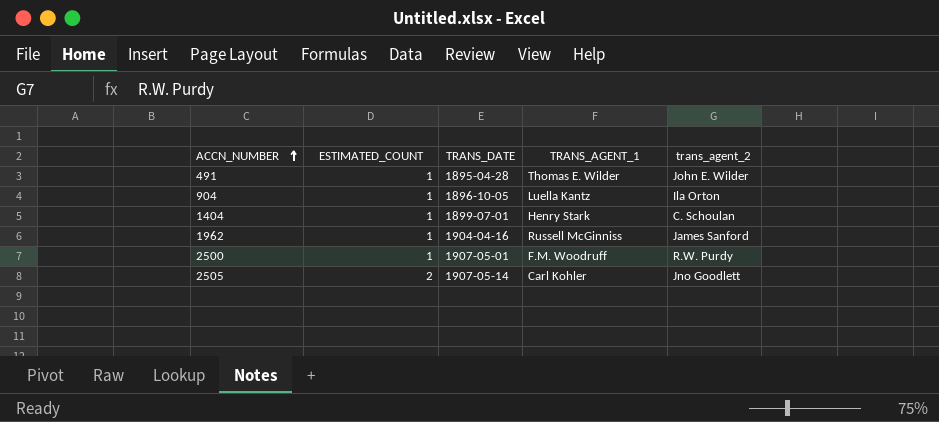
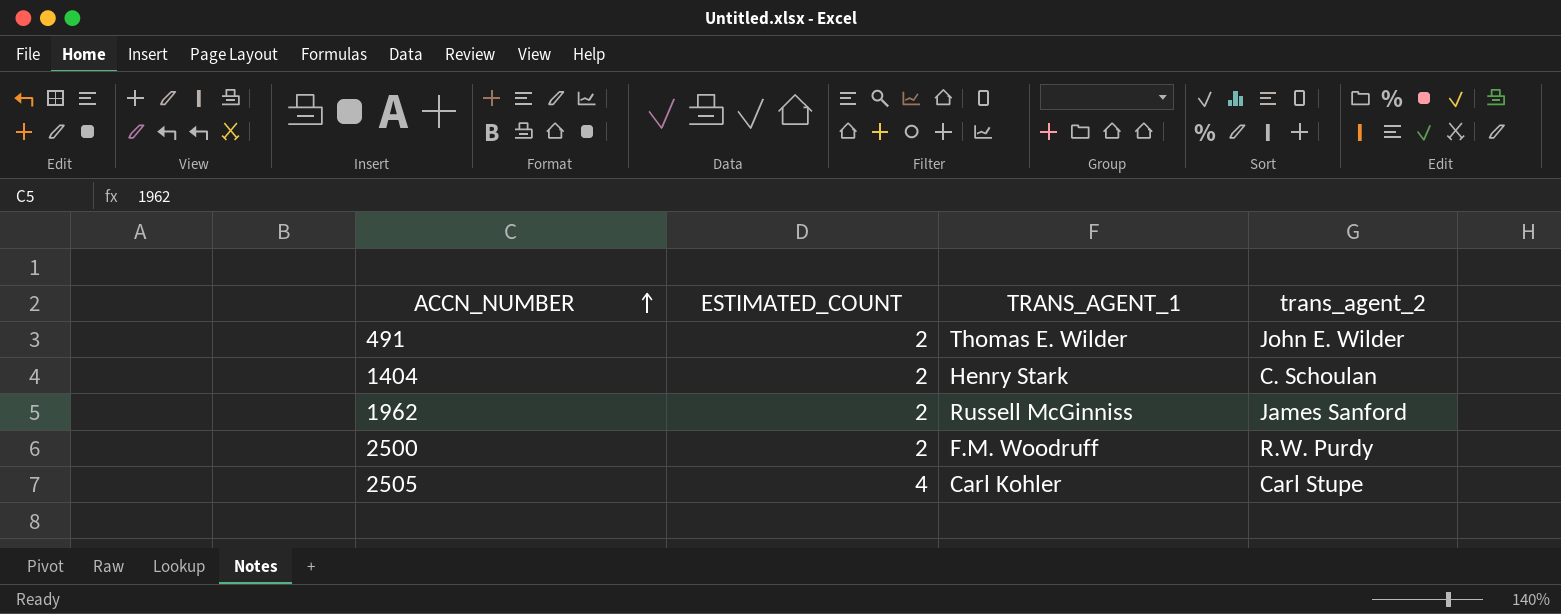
column TRANS_DATE | position: 3 -> none
row 904: 1 | 1896-10-05 | Luella Kantz | Ila Orton -> none
491 | ESTIMATED_COUNT: 1 -> 2
1404 | ESTIMATED_COUNT: 1 -> 2
1962 | ESTIMATED_COUNT: 1 -> 2
2500 | ESTIMATED_COUNT: 1 -> 2
2505 | ESTIMATED_COUNT: 2 -> 4
2505 | trans_agent_2: Jno Goodlett -> Carl Stupe

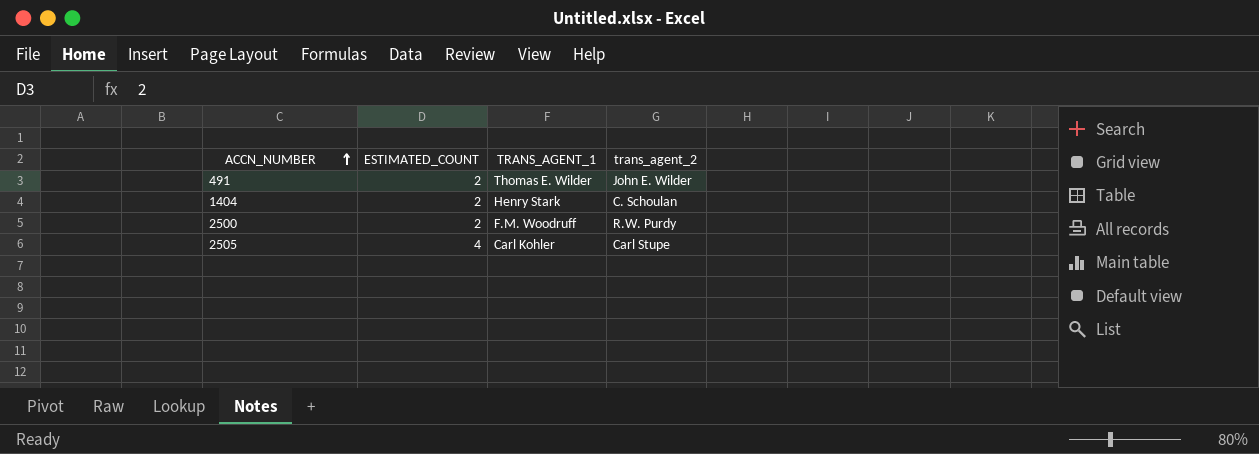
row 1962: 2 | Russell McGinniss | James Sanford -> none

